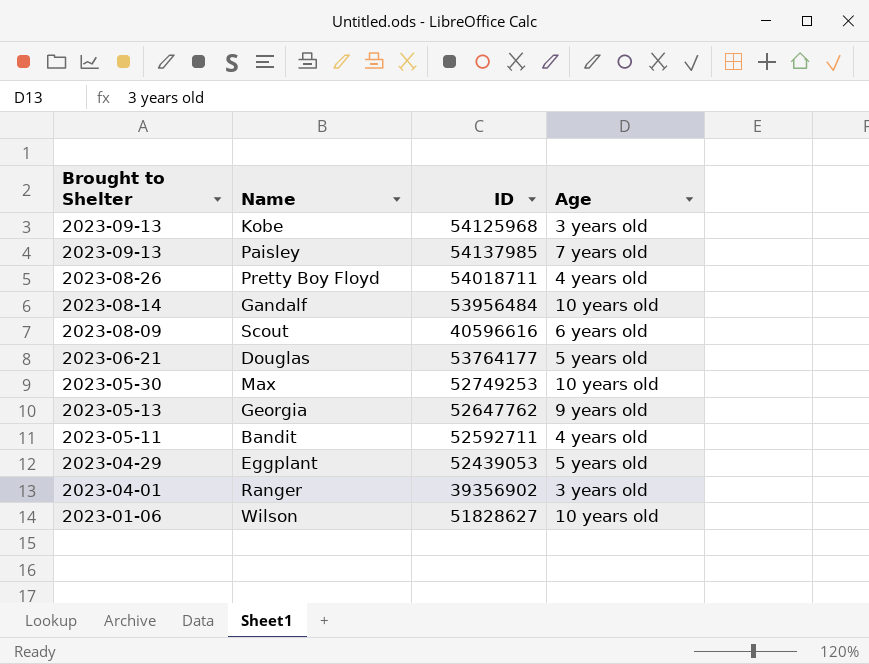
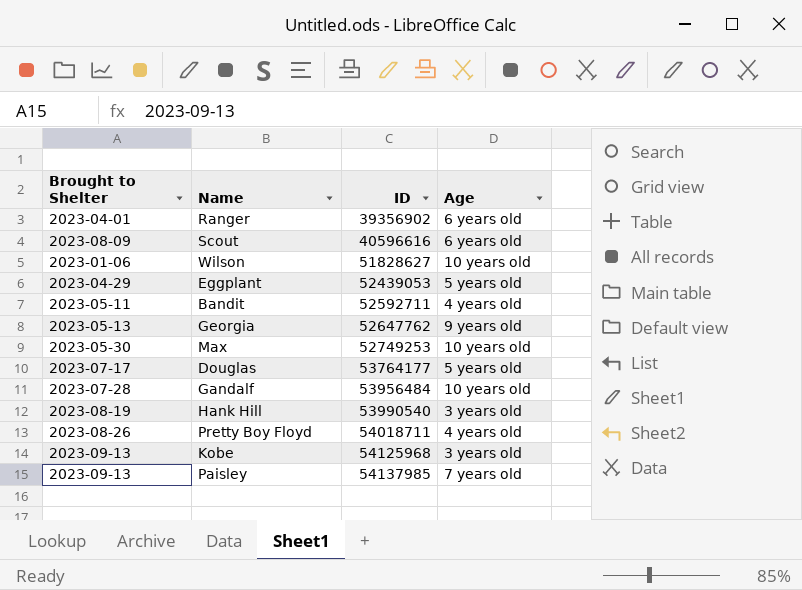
row order: Brought to Shelter descending -> ID ascending
Ranger | Age: 3 years old -> 6 years old
Douglas | Brought to Shelter: 2023-06-21 -> 2023-07-17
Gandalf | Brought to Shelter: 2023-08-14 -> 2023-07-28
row Hank Hill: none -> 2023-08-19 | 53990540 | 3 years old

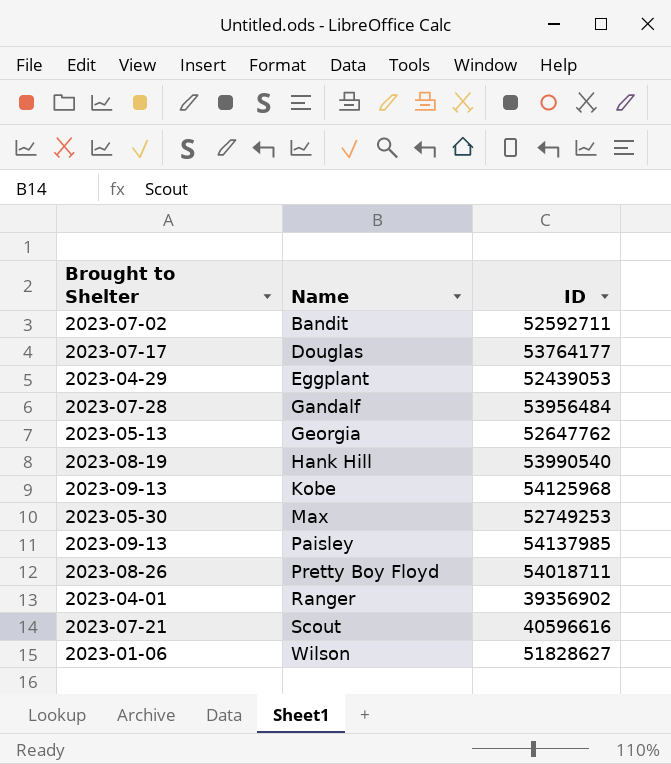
row order: ID ascending -> Name ascending
column Age | position: 4 -> none
Bandit | Brought to Shelter: 2023-05-11 -> 2023-07-02
Scout | Brought to Shelter: 2023-08-09 -> 2023-07-21

